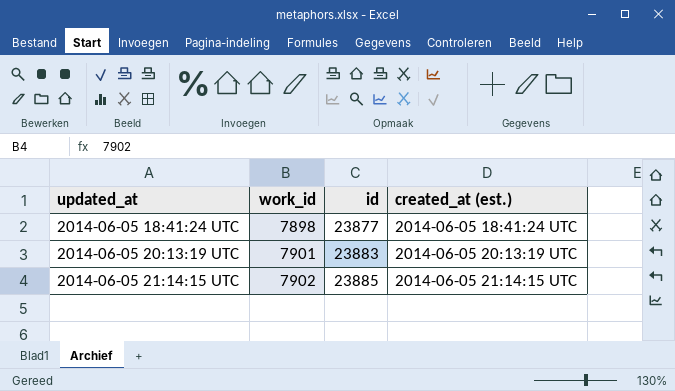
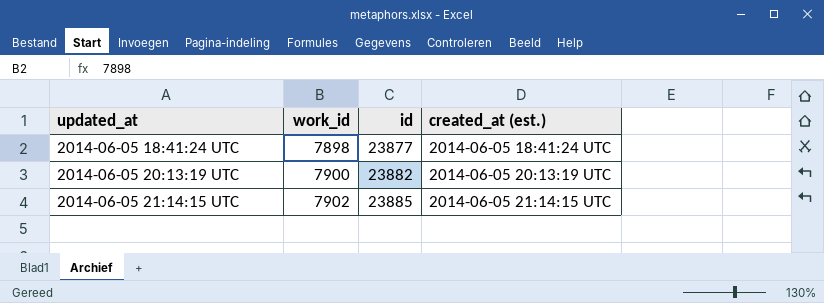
2014-06-05 20:13:19 UTC | work_id: 7901 -> 7900
2014-06-05 20:13:19 UTC | id: 23883 -> 23882

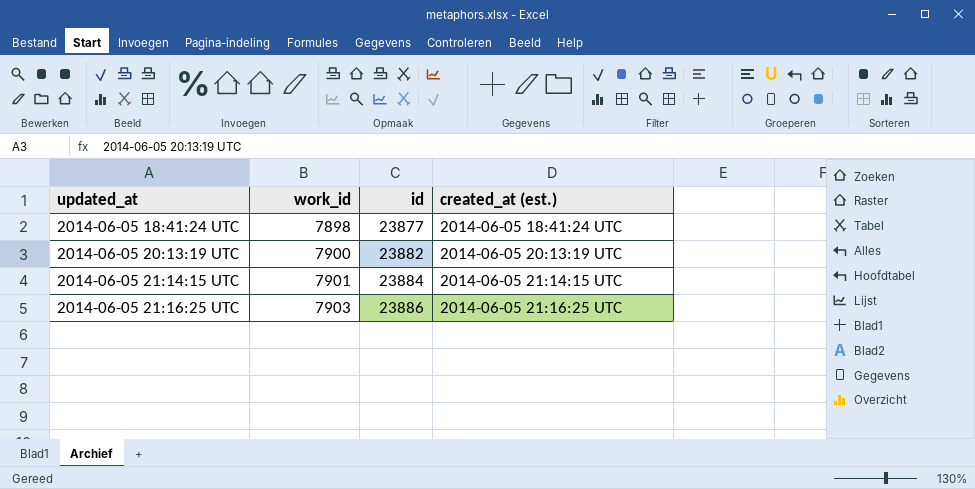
2014-06-05 21:14:15 UTC | work_id: 7902 -> 7901
2014-06-05 21:14:15 UTC | id: 23885 -> 23884
row 2014-06-05 21:16:25 UTC: none -> 7903 | 23886 | 2014-06-05 21:16:25 UTC

